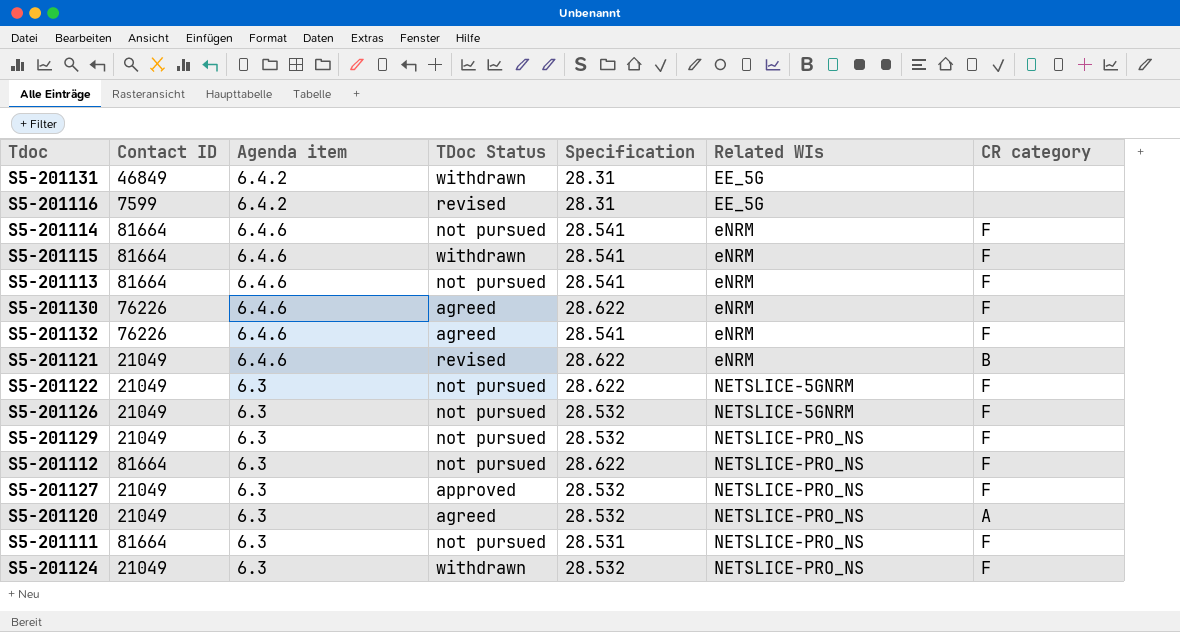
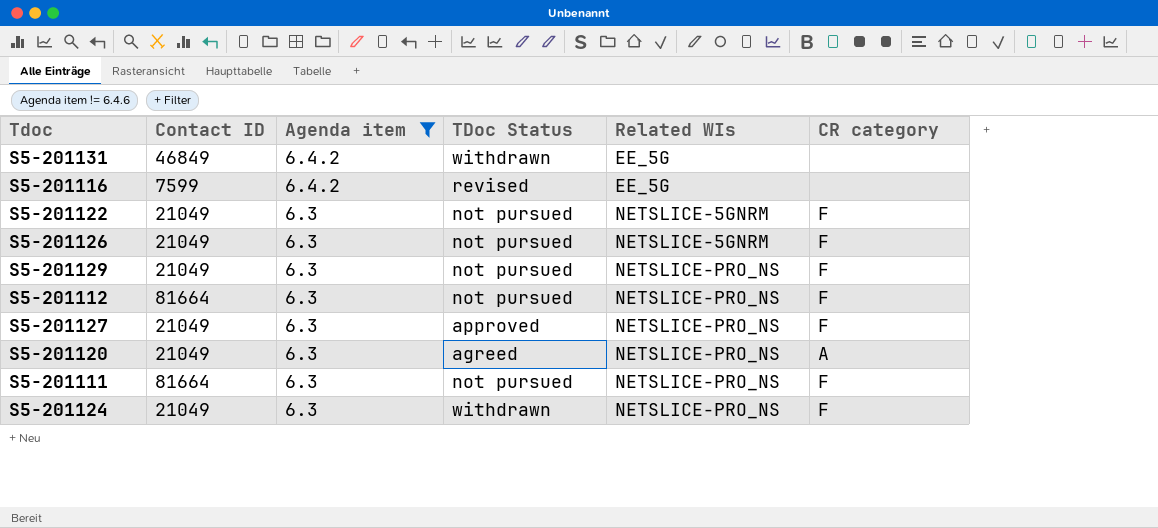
filter: none -> Agenda item != 6.4.6
column Specification | position: 5 -> none

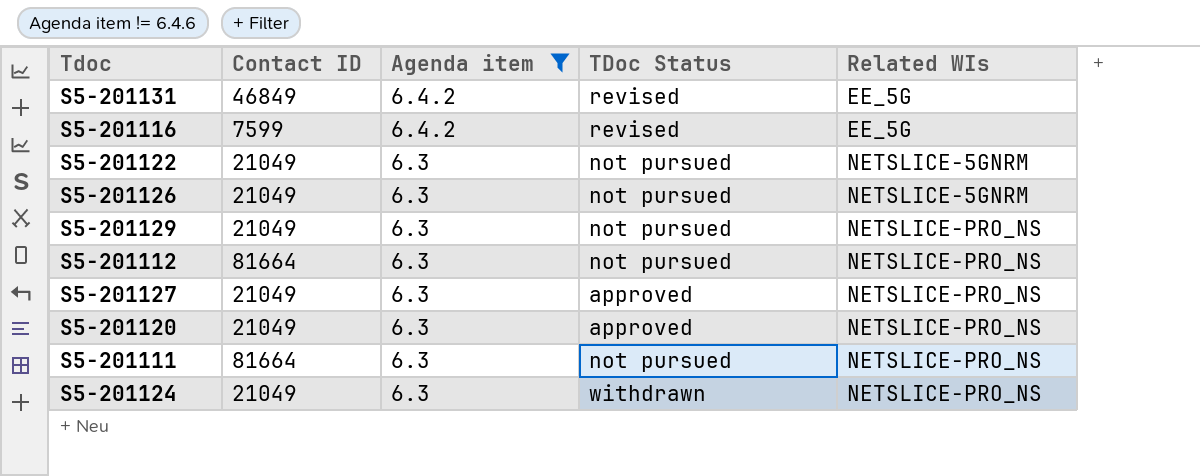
column CR category | position: 6 -> none
S5-201131 | TDoc Status: withdrawn -> revised
S5-201120 | TDoc Status: agreed -> approved

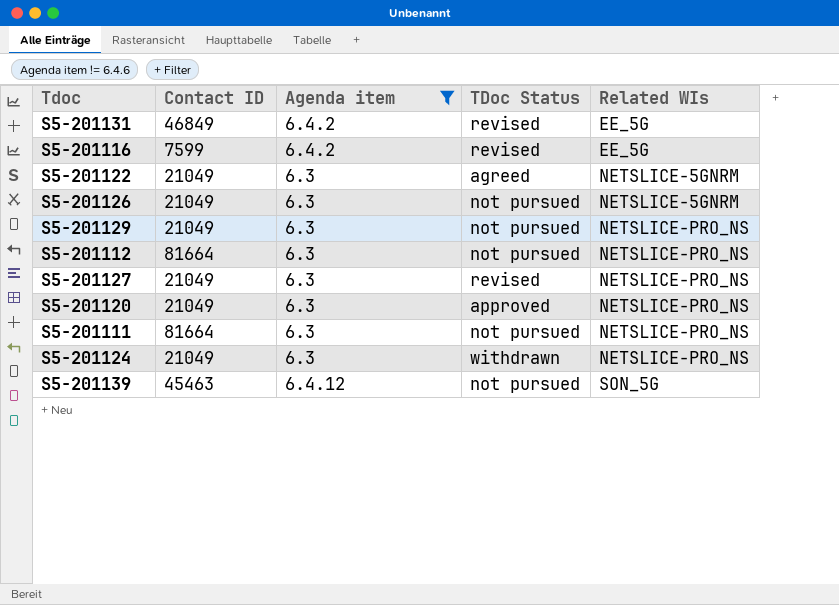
S5-201122 | TDoc Status: not pursued -> agreed
S5-201127 | TDoc Status: approved -> revised
row S5-201139: none -> 45463 | 6.4.12 | not pursued | SON_5G

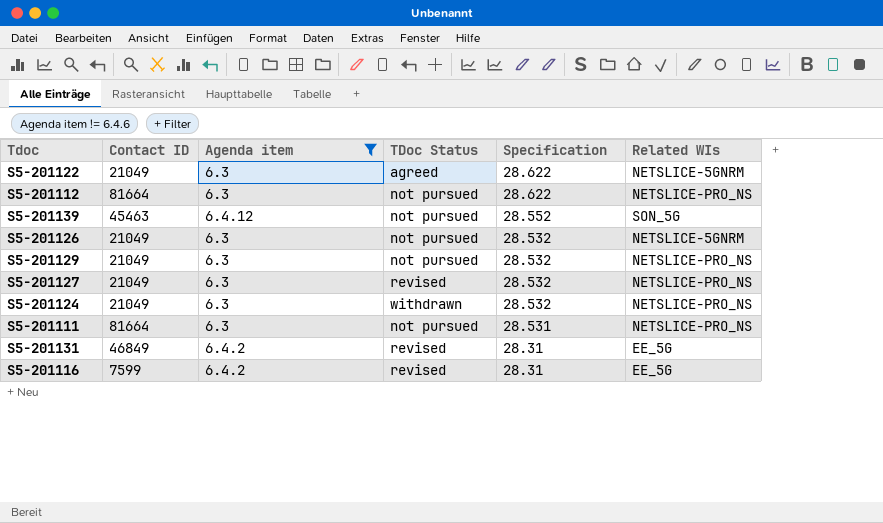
row order: Related WIs ascending -> Specification descending
column Specification | position: none -> 5
row S5-201120: 21049 | 6.3 | approved | NETSLICE-PRO_NS -> none

